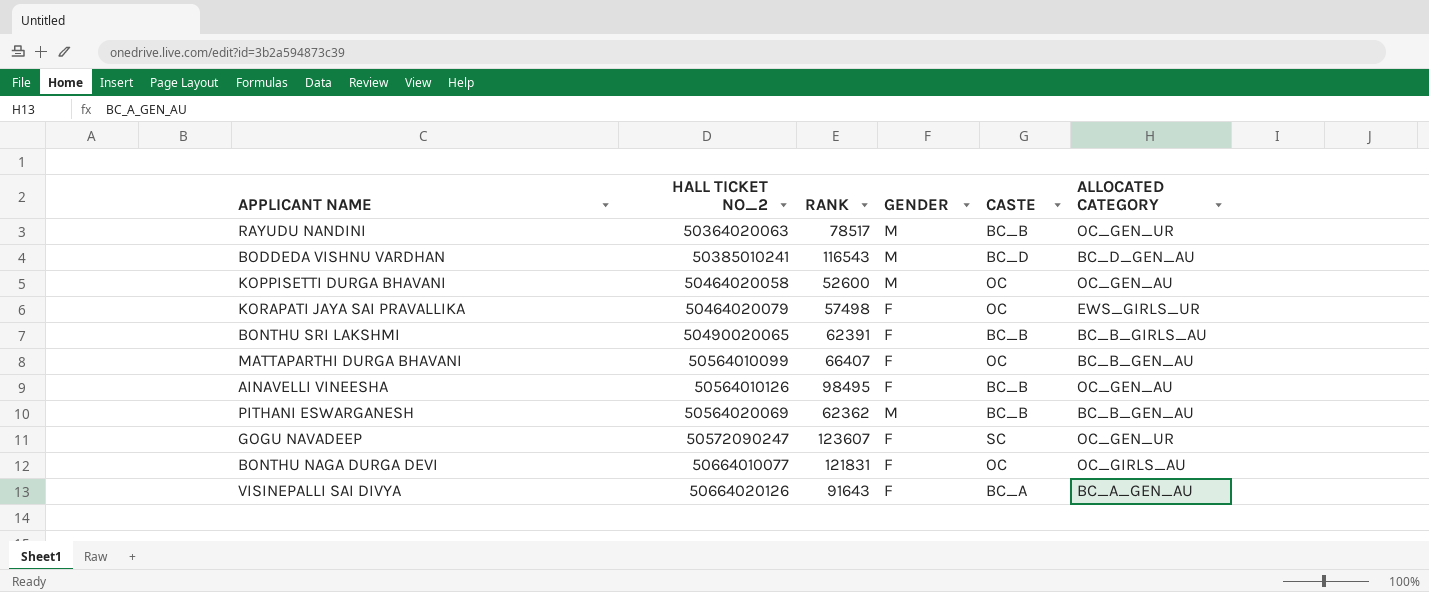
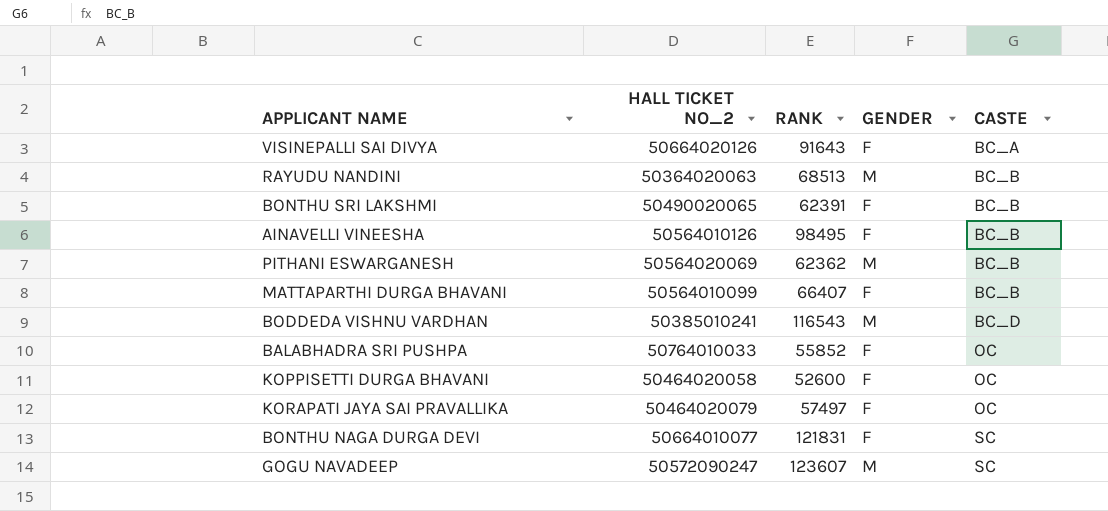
row order: HALL TICKET NO_2 ascending -> CASTE ascending
column ALLOCATED CATEGORY | position: 6 -> none
RAYUDU NANDINI | RANK: 78517 -> 68513
MATTAPARTHI DURGA BHAVANI | CASTE: OC -> BC_B
row BALABHADRA SRI PUSHPA: none -> 50764010033 | 55852 | F | OC
KOPPISETTI DURGA BHAVANI | GENDER: M -> F
KORAPATI JAYA SAI PRAVALLIKA | RANK: 57498 -> 57497
BONTHU NAGA DURGA DEVI | CASTE: OC -> SC
GOGU NAVADEEP | GENDER: F -> M

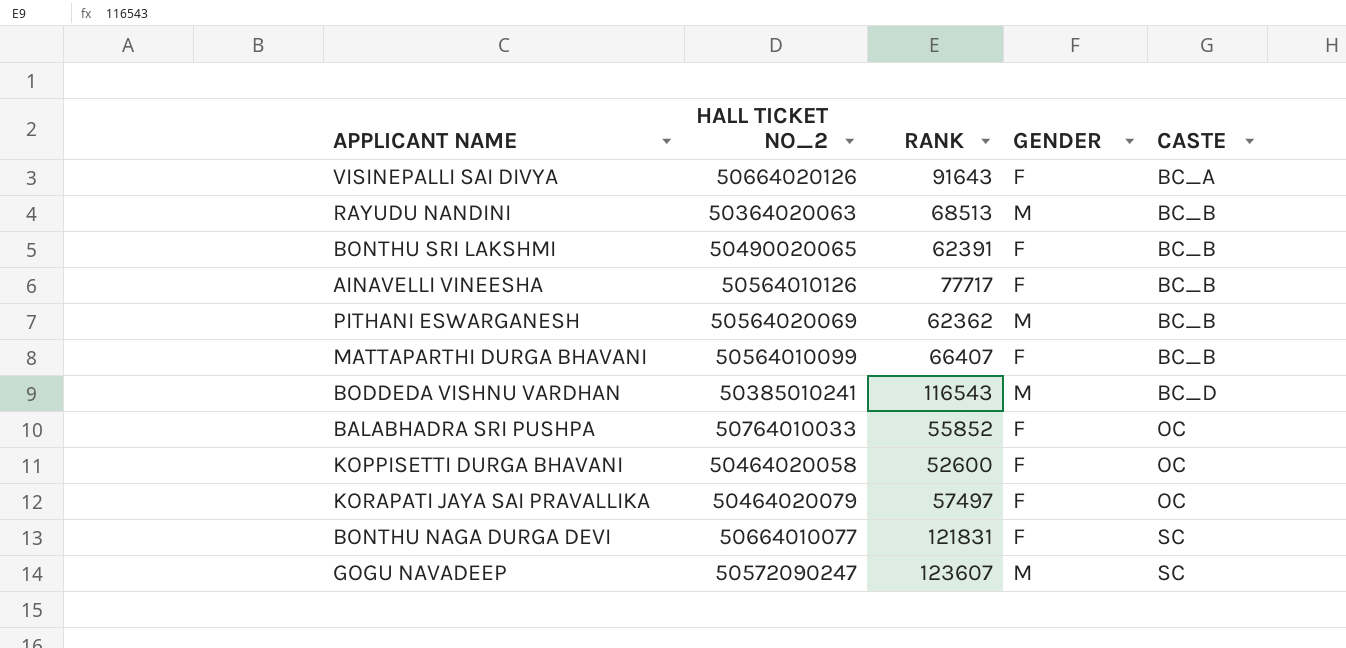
AINAVELLI VINEESHA | RANK: 98495 -> 77717

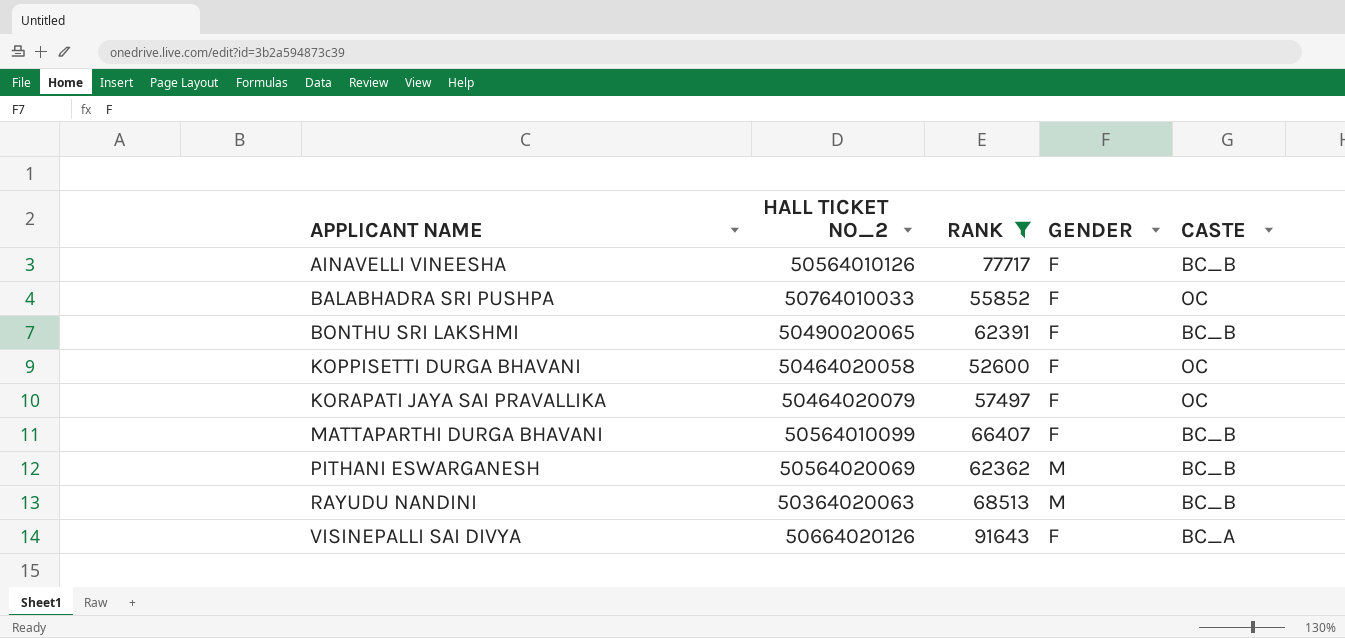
filter: none -> RANK <= 91643
row order: CASTE ascending -> APPLICANT NAME ascending

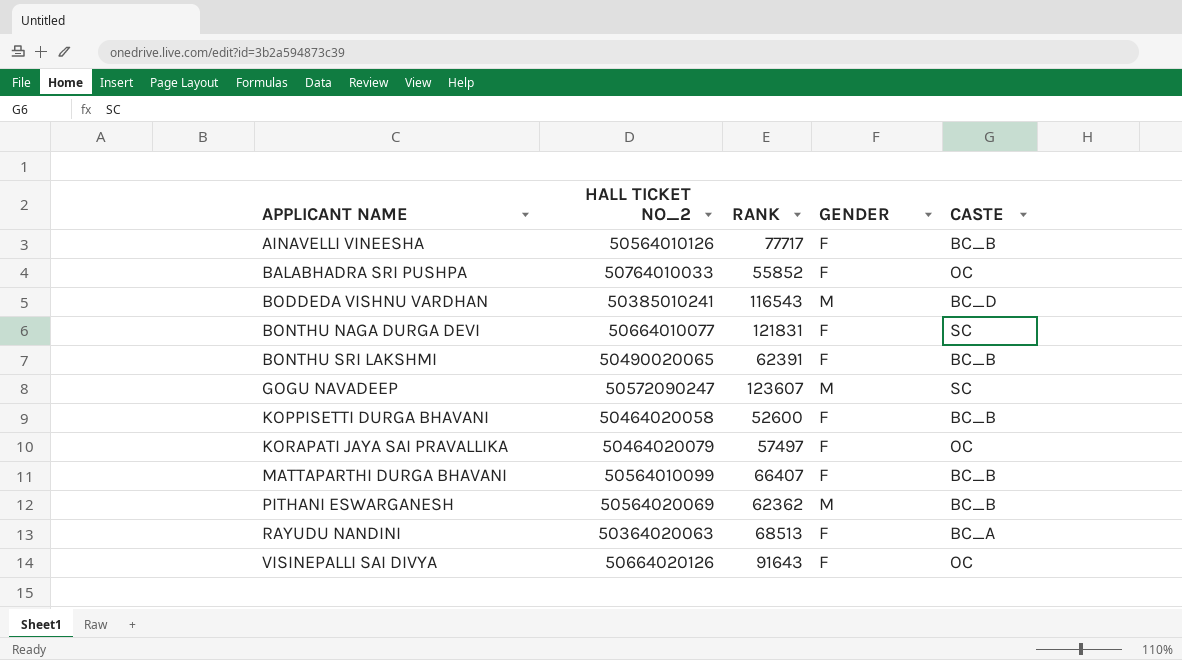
filter: RANK <= 91643 -> none
KOPPISETTI DURGA BHAVANI | CASTE: OC -> BC_B
RAYUDU NANDINI | GENDER: M -> F
RAYUDU NANDINI | CASTE: BC_B -> BC_A
VISINEPALLI SAI DIVYA | CASTE: BC_A -> OC

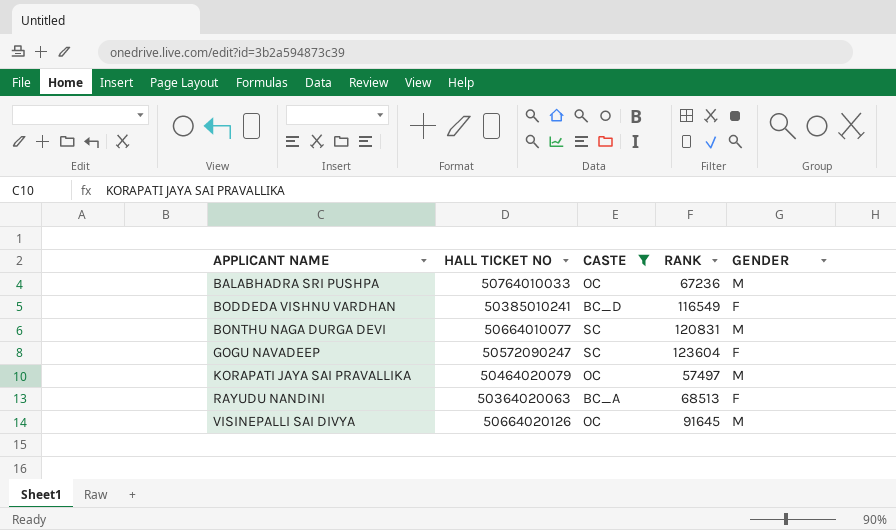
filter: none -> CASTE != BC_B
column name: HALL TICKET NO_2 -> HALL TICKET NO
column CASTE | position: 5 -> 3
BALABHADRA SRI PUSHPA | RANK: 55852 -> 67236
BALABHADRA SRI PUSHPA | GENDER: F -> M
BODDEDA VISHNU VARDHAN | RANK: 116543 -> 116549
BODDEDA VISHNU VARDHAN | GENDER: M -> F
BONTHU NAGA DURGA DEVI | RANK: 121831 -> 120831
BONTHU NAGA DURGA DEVI | GENDER: F -> M
GOGU NAVADEEP | RANK: 123607 -> 123604
GOGU NAVADEEP | GENDER: M -> F
KORAPATI JAYA SAI PRAVALLIKA | GENDER: F -> M
VISINEPALLI SAI DIVYA | RANK: 91643 -> 91645
VISINEPALLI SAI DIVYA | GENDER: F -> M

